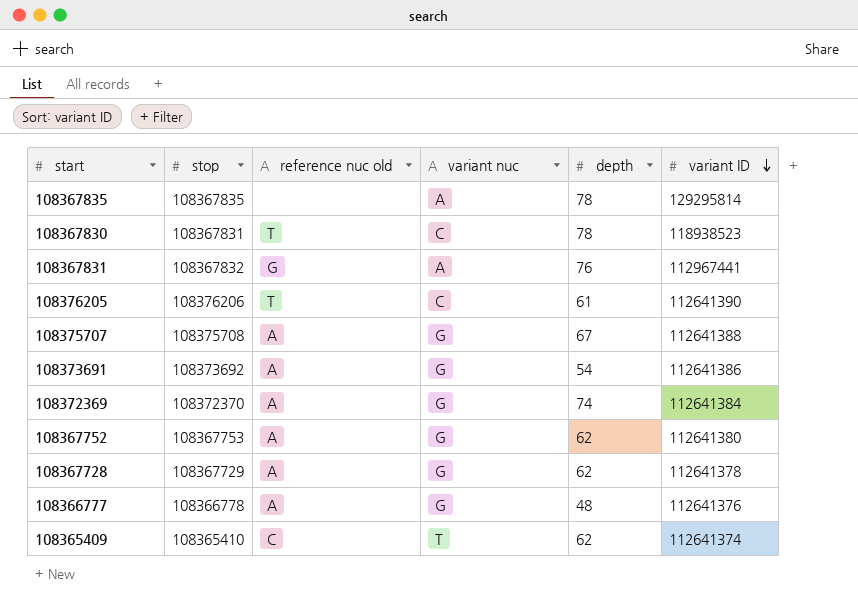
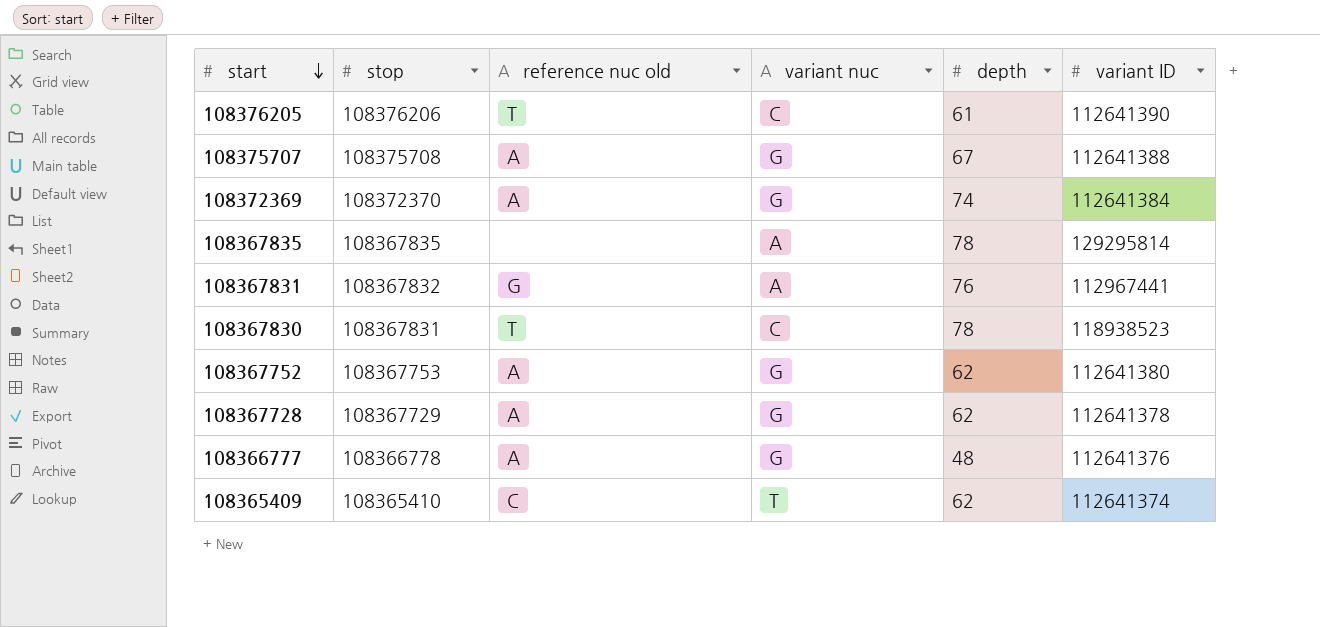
row order: variant ID descending -> start descending
row 108373691: 108373692 | A | G | 54 | 112641386 -> none

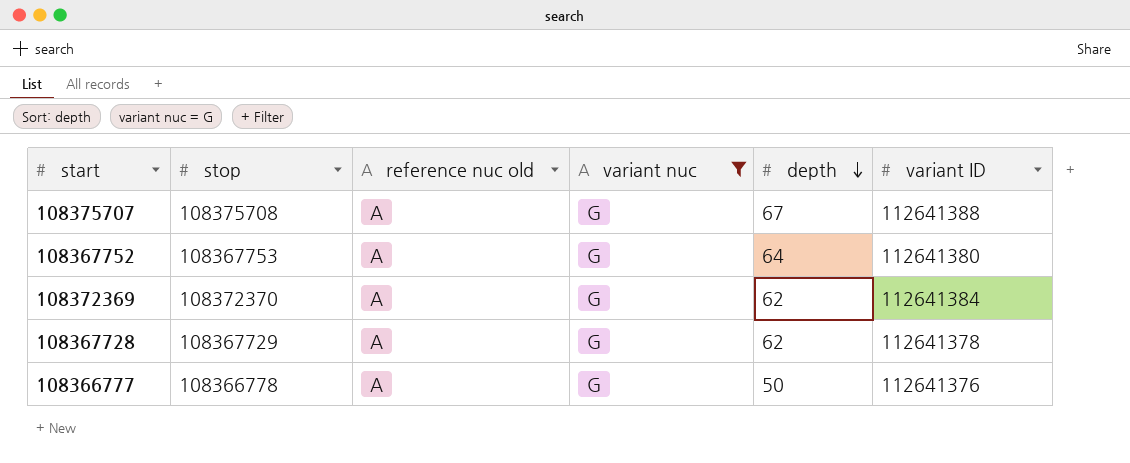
filter: none -> variant nuc = G
row order: start descending -> depth descending
108367752 | depth: 62 -> 64
108372369 | depth: 74 -> 62
108366777 | depth: 48 -> 50

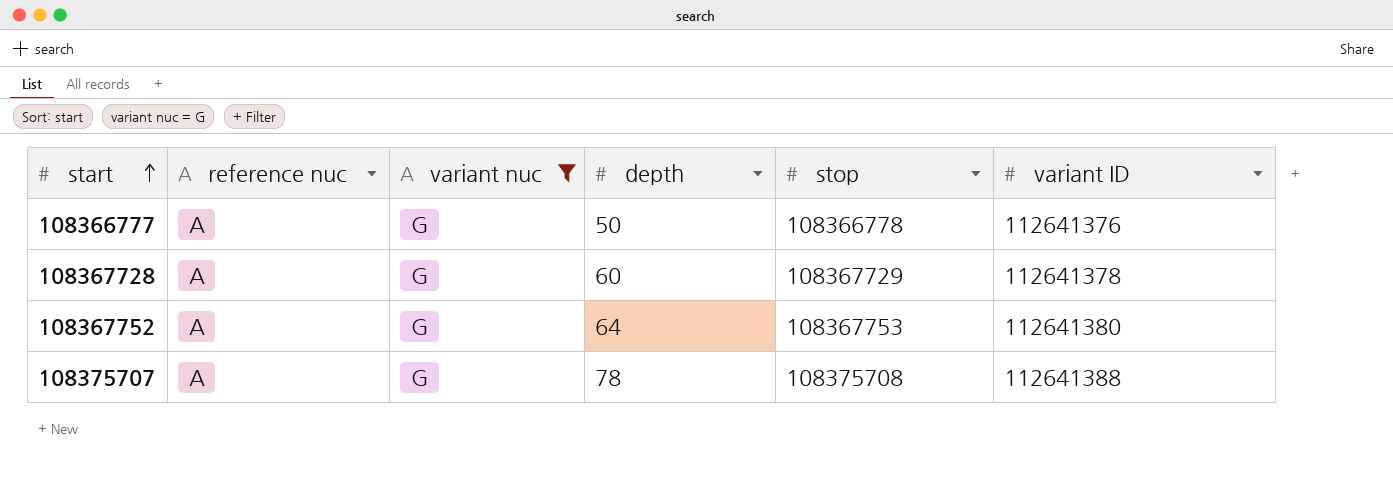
row order: depth descending -> start ascending
column name: reference nuc old -> reference nuc
column stop | position: 2 -> 5
row 108372369: 108372370 | A | G | 62 | 112641384 -> none
108367728 | depth: 62 -> 60
108375707 | depth: 67 -> 78

